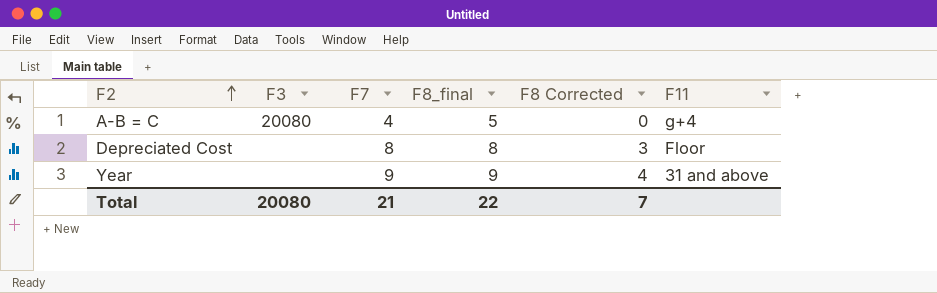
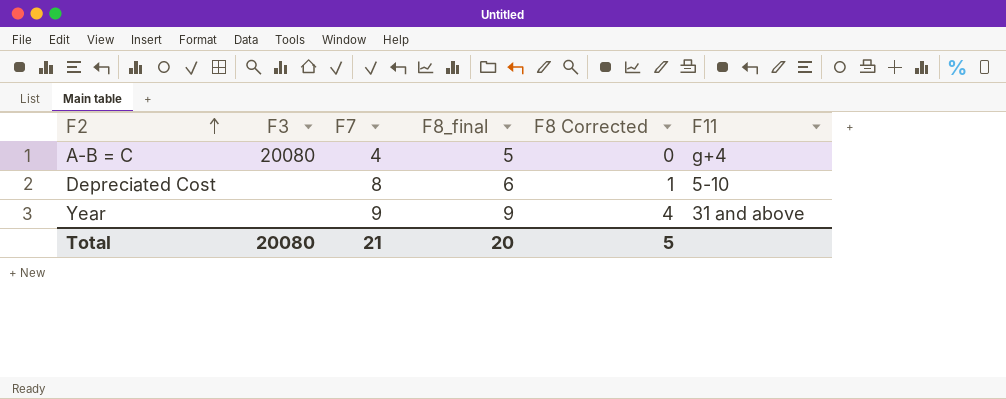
Depreciated Cost | F8_final: 8 -> 6
Depreciated Cost | F8 Corrected: 3 -> 1
Depreciated Cost | F11: Floor -> 5-10
Total | F8_final: 22 -> 20
Total | F8 Corrected: 7 -> 5

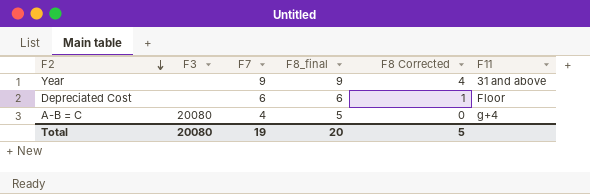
row order: F2 ascending -> F2 descending
Depreciated Cost | F7: 8 -> 6
Depreciated Cost | F11: 5-10 -> Floor
Total | F7: 21 -> 19

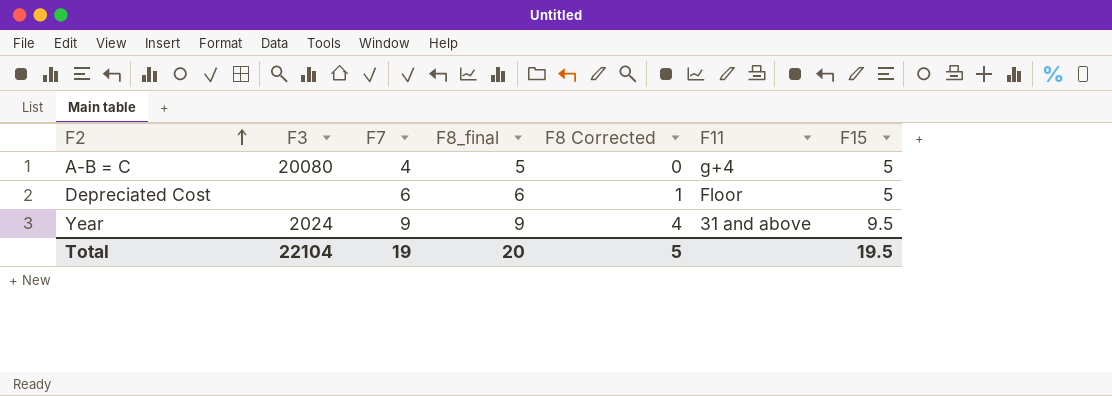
row order: F2 descending -> F2 ascending
column F15 | position: none -> 7
Year | F3: none -> 2024
Total | F3: 20080 -> 22104

